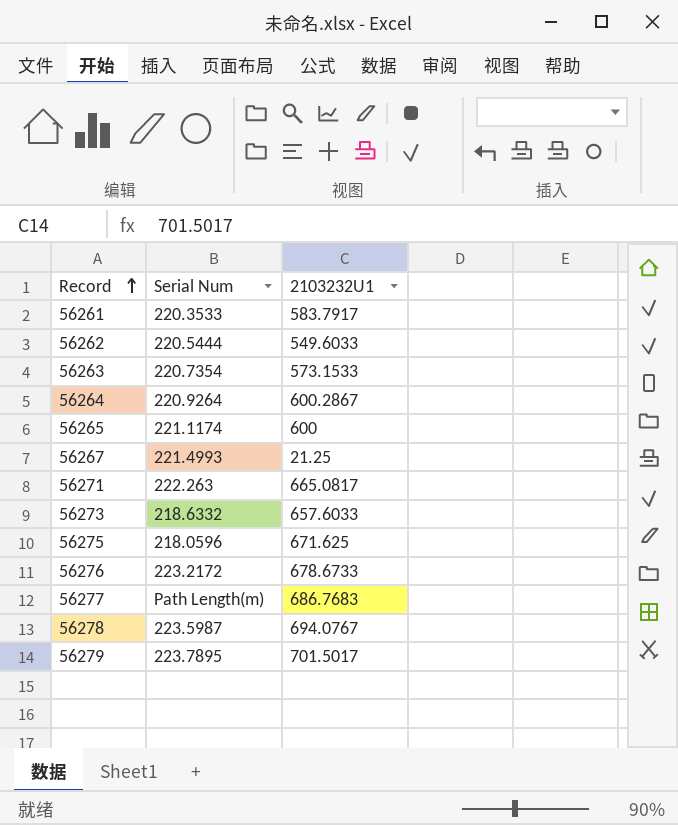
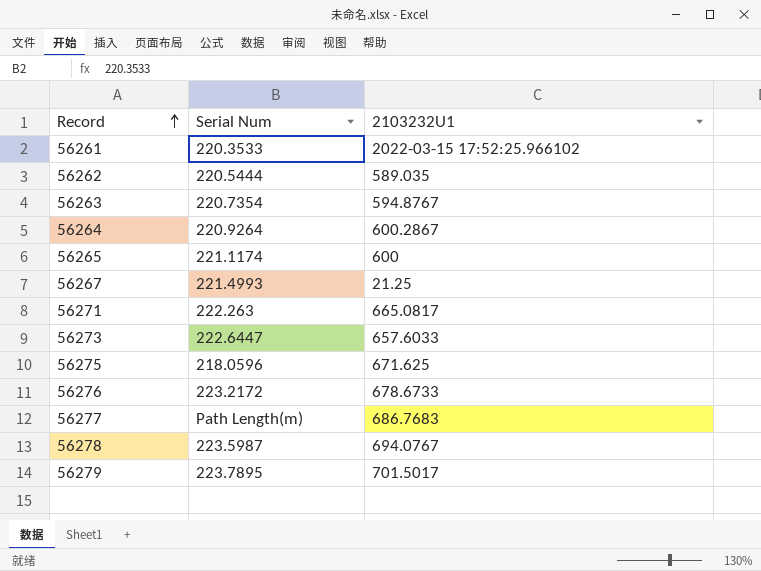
56261 | 2103232U1: 583.7917 -> 2022-03-15 17:52:25.966102
56262 | 2103232U1: 549.6033 -> 589.035
56263 | 2103232U1: 573.1533 -> 594.8767
56273 | Serial Num: 218.6332 -> 222.6447

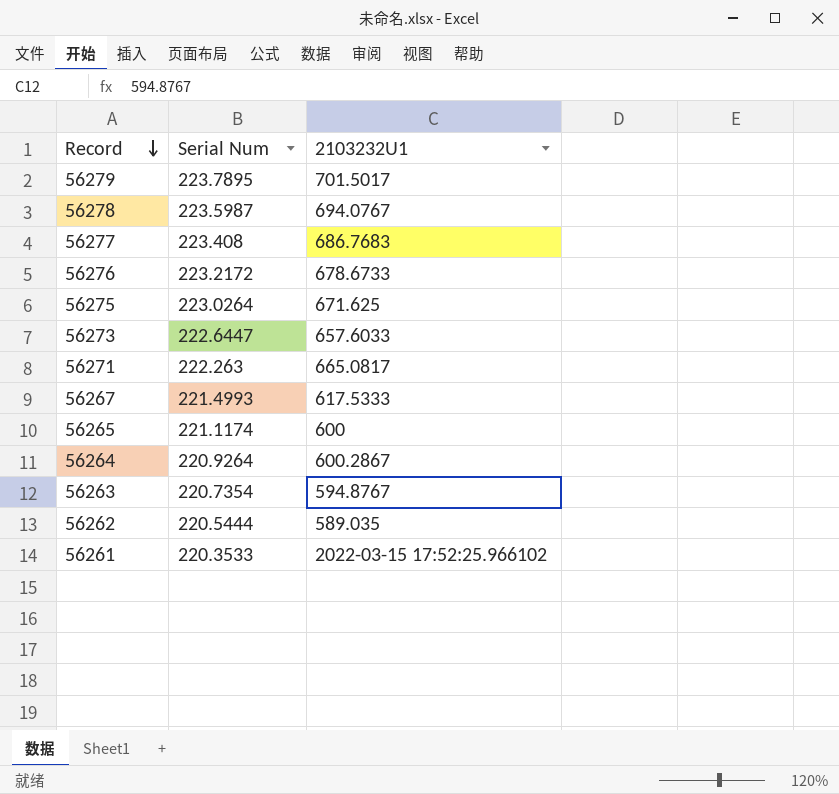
row order: Record ascending -> Record descending
56277 | Serial Num: Path Length(m) -> 223.408
56275 | Serial Num: 218.0596 -> 223.0264
56267 | 2103232U1: 21.25 -> 617.5333

